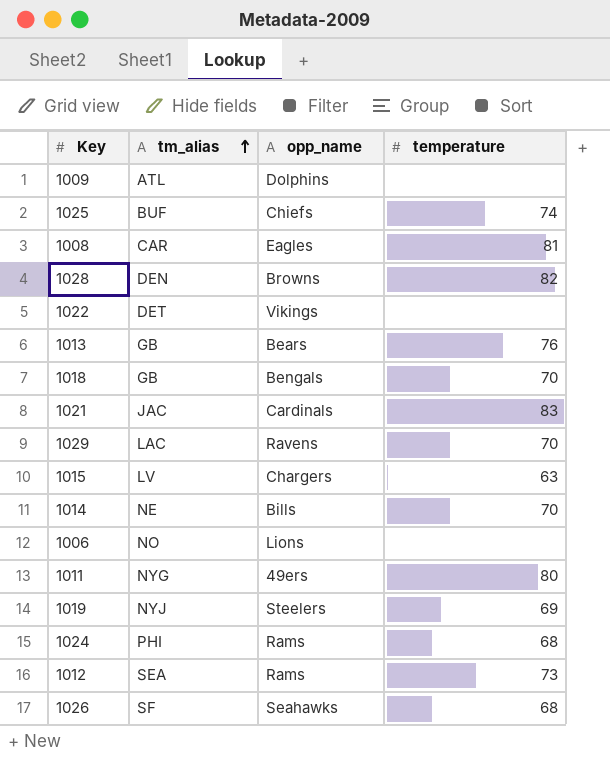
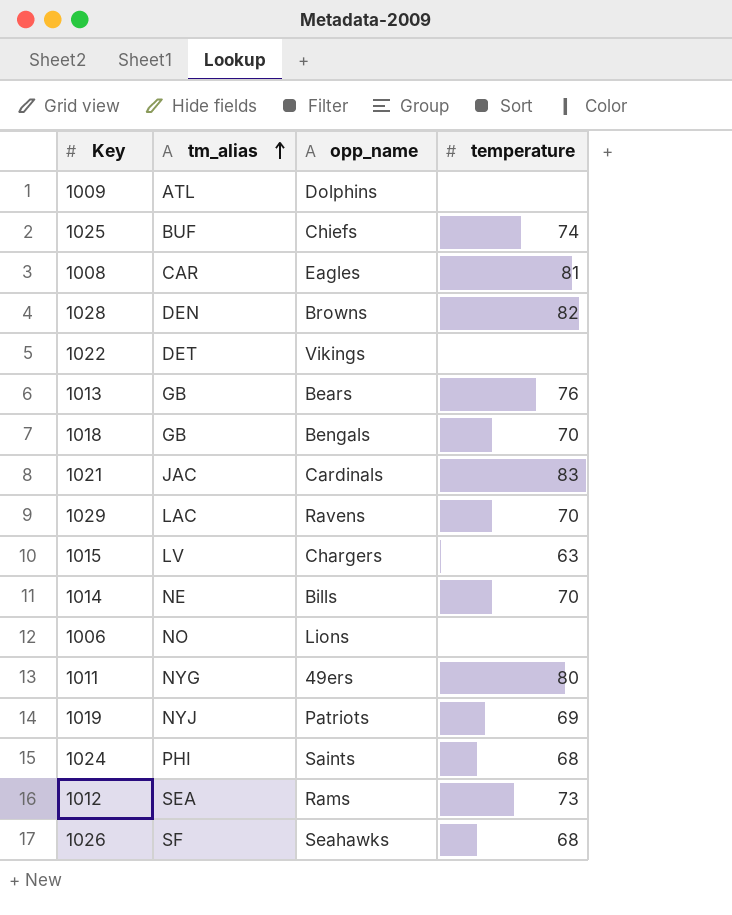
1019 | opp_name: Steelers -> Patriots
1024 | opp_name: Rams -> Saints

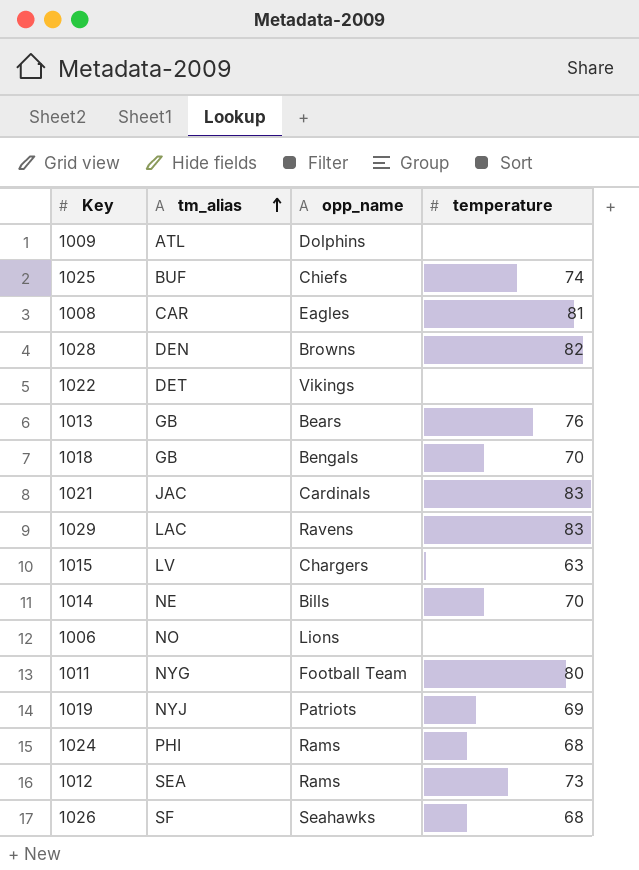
1029 | temperature: 70 -> 83
1011 | opp_name: 49ers -> Football Team
1024 | opp_name: Saints -> Rams

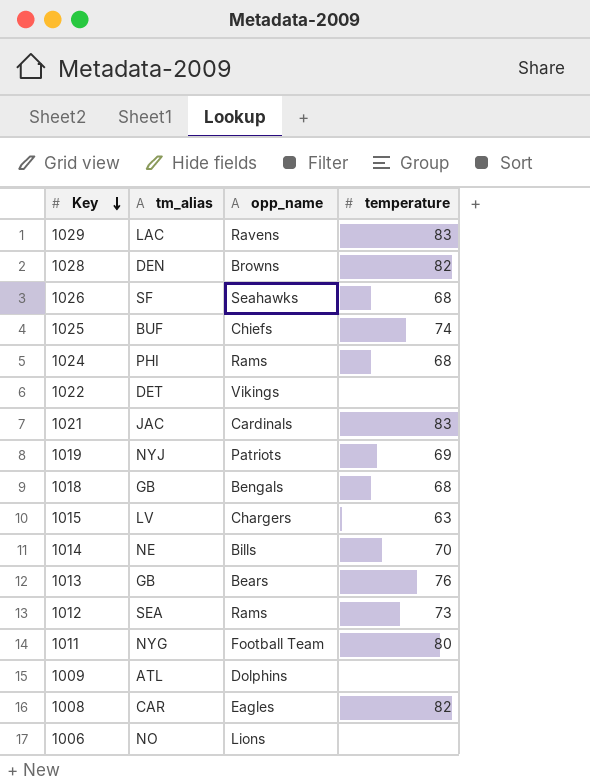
row order: tm_alias ascending -> Key descending
1018 | temperature: 70 -> 68
1008 | temperature: 81 -> 82

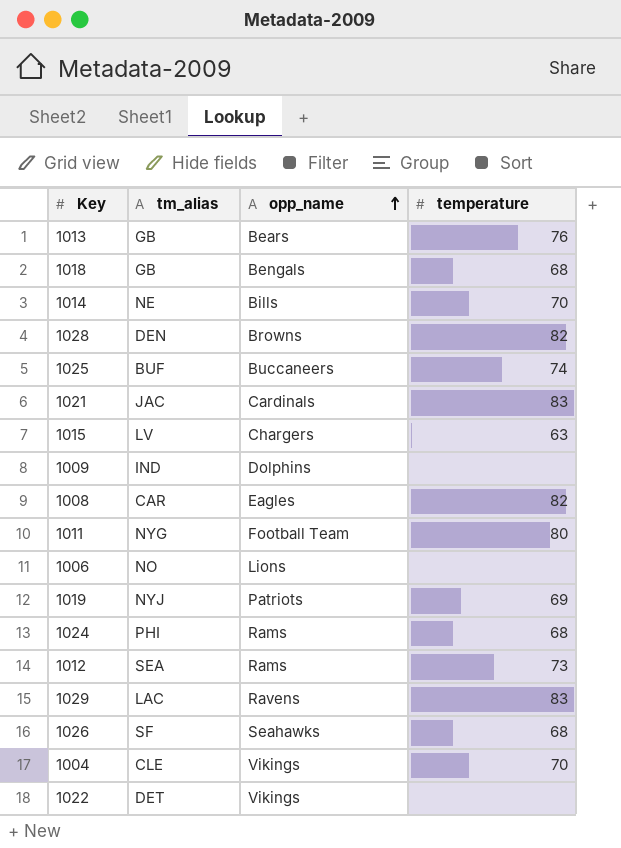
row order: Key descending -> opp_name ascending
1025 | opp_name: Chiefs -> Buccaneers
1009 | tm_alias: ATL -> IND
row 1004: none -> CLE | Vikings | 70

